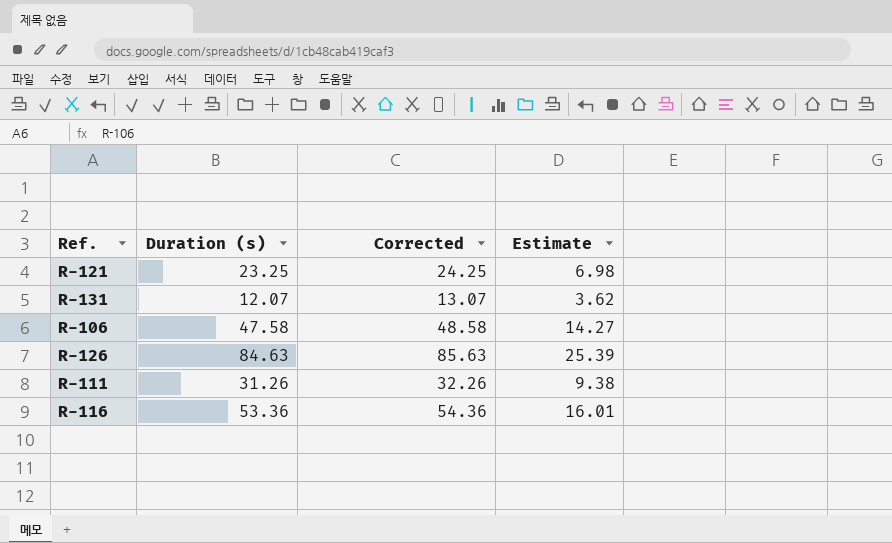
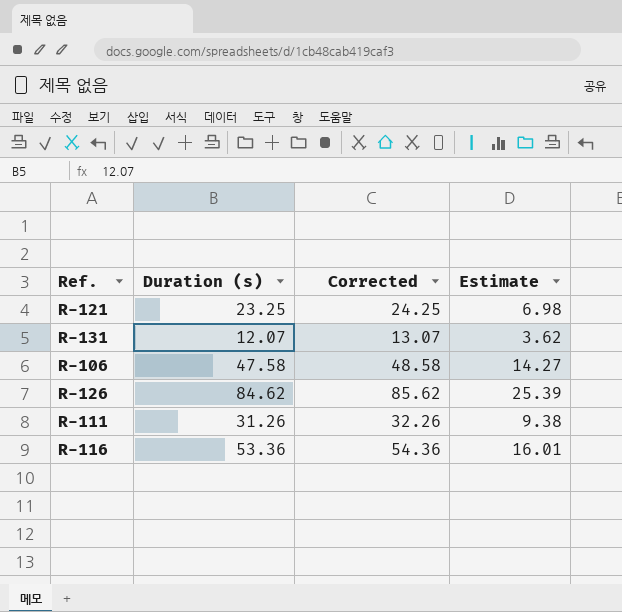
R-126 | Duration (s): 84.63 -> 84.62
R-126 | Corrected: 85.63 -> 85.62

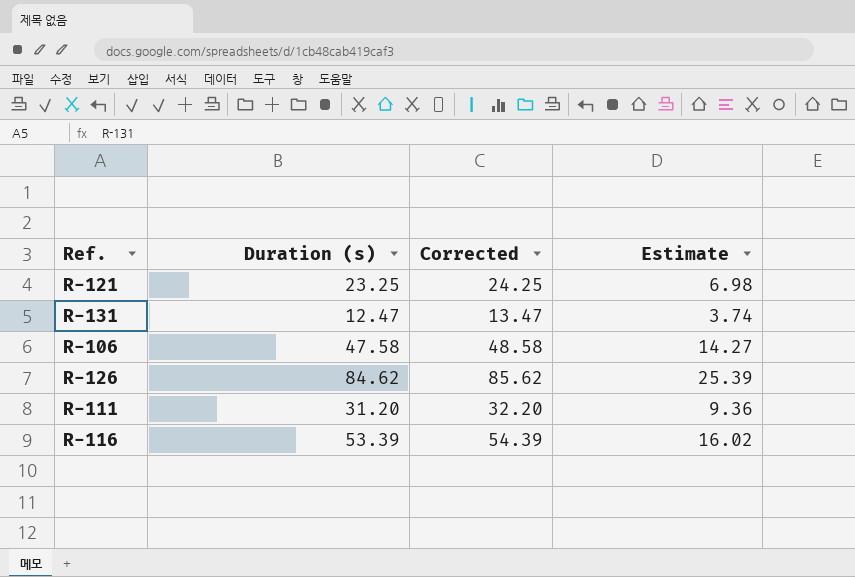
R-131 | Duration (s): 12.07 -> 12.47
R-131 | Corrected: 13.07 -> 13.47
R-131 | Estimate: 3.62 -> 3.74
R-111 | Duration (s): 31.26 -> 31.20
R-111 | Corrected: 32.26 -> 32.20
R-111 | Estimate: 9.38 -> 9.36
R-116 | Duration (s): 53.36 -> 53.39
R-116 | Corrected: 54.36 -> 54.39
R-116 | Estimate: 16.01 -> 16.02

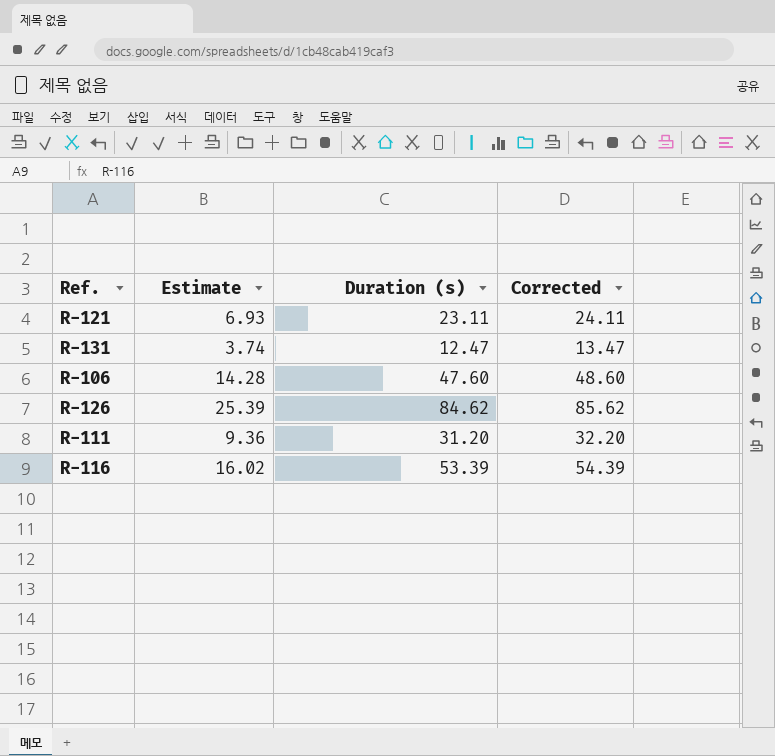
column Estimate | position: 4 -> 2
R-121 | Estimate: 6.98 -> 6.93
R-121 | Duration (s): 23.25 -> 23.11
R-121 | Corrected: 24.25 -> 24.11
R-106 | Estimate: 14.27 -> 14.28
R-106 | Duration (s): 47.58 -> 47.60
R-106 | Corrected: 48.58 -> 48.60

